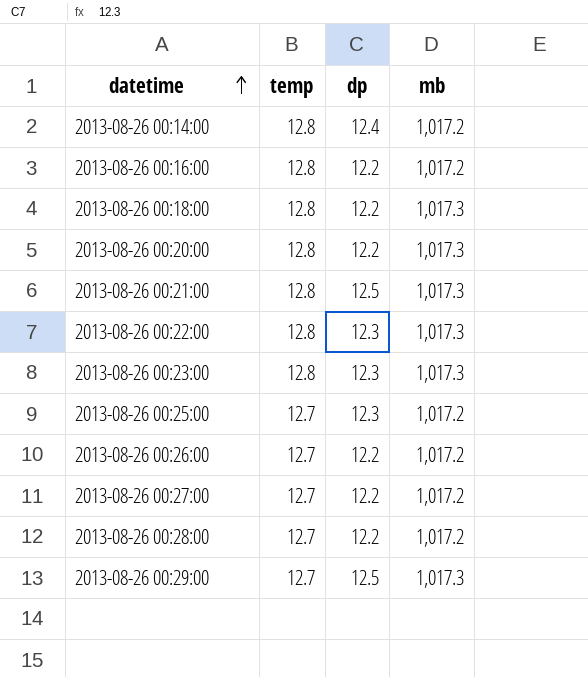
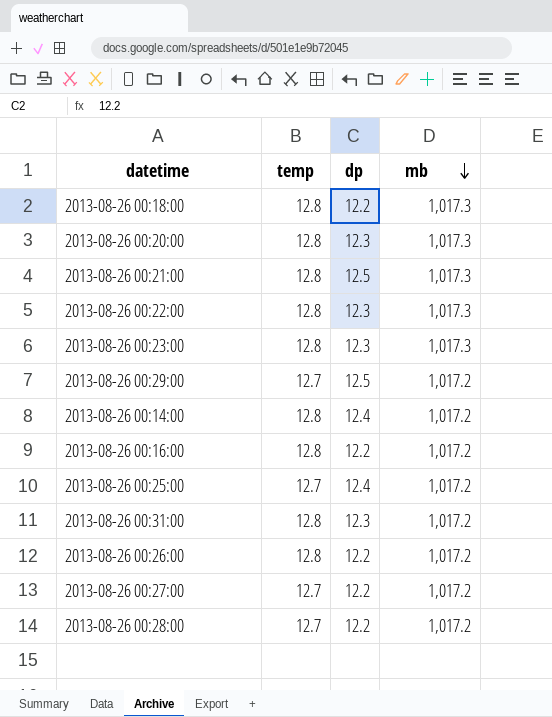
row order: datetime ascending -> mb descending
2013-08-26 00:20:00 | dp: 12.2 -> 12.3
2013-08-26 00:29:00 | mb: 1,017.3 -> 1,017.2
2013-08-26 00:25:00 | dp: 12.3 -> 12.4
row 2013-08-26 00:31:00: none -> 12.8 | 12.3 | 1,017.2
2013-08-26 00:26:00 | temp: 12.7 -> 12.8

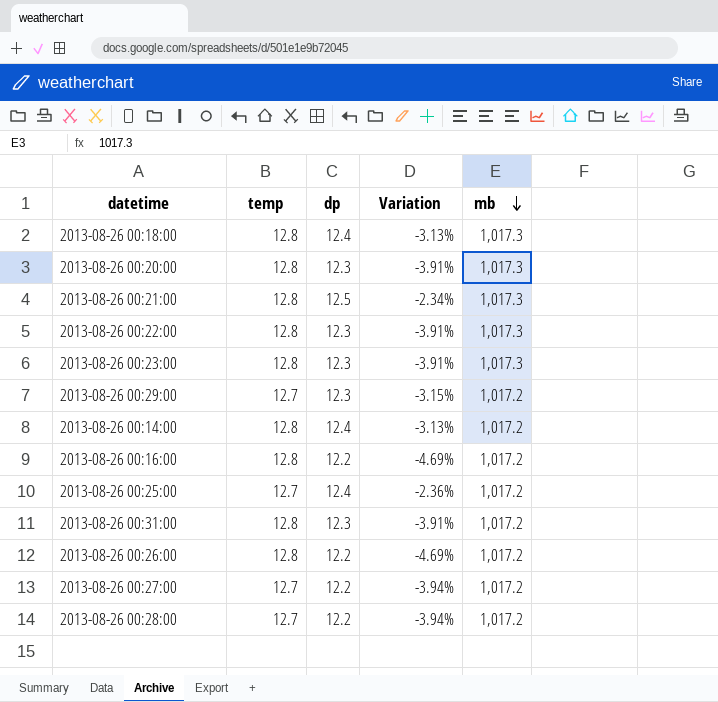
column Variation | formula: none -> ([dp] - [temp]) / [temp]
2013-08-26 00:18:00 | dp: 12.2 -> 12.4
2013-08-26 00:29:00 | dp: 12.5 -> 12.3

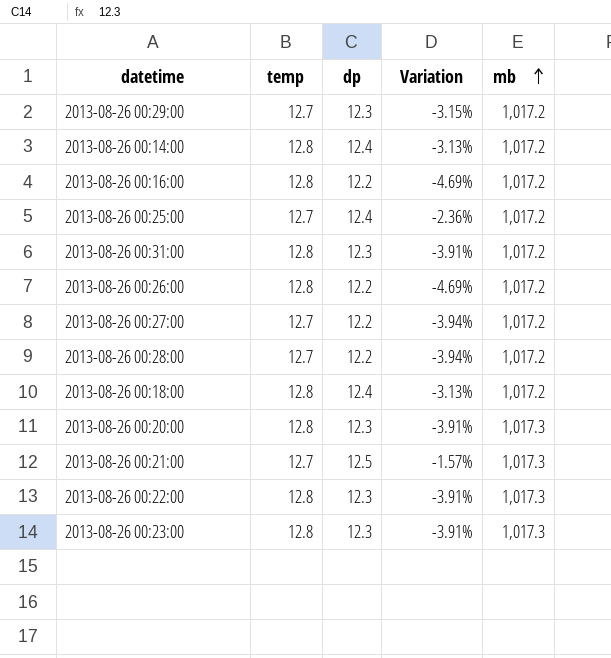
row order: mb descending -> mb ascending
2013-08-26 00:18:00 | mb: 1,017.3 -> 1,017.2
2013-08-26 00:21:00 | temp: 12.8 -> 12.7
2013-08-26 00:21:00 | Variation: -2.34% -> -1.57%

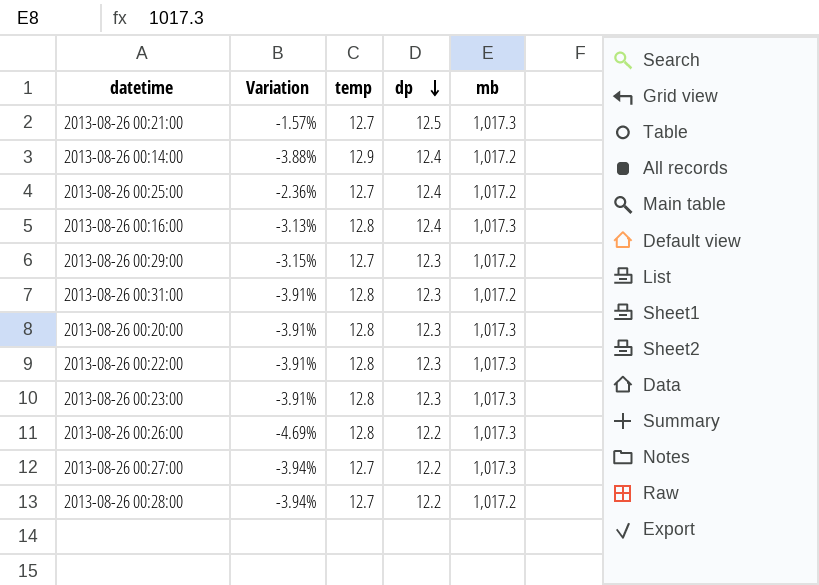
row order: mb ascending -> dp descending
column Variation | position: 4 -> 2
row 2013-08-26 00:18:00: 12.8 | 12.4 | -3.13% | 1,017.2 -> none
2013-08-26 00:14:00 | Variation: -3.13% -> -3.88%
2013-08-26 00:14:00 | temp: 12.8 -> 12.9
2013-08-26 00:16:00 | Variation: -4.69% -> -3.13%
2013-08-26 00:16:00 | dp: 12.2 -> 12.4
2013-08-26 00:16:00 | mb: 1,017.2 -> 1,017.3
2013-08-26 00:26:00 | mb: 1,017.2 -> 1,017.3
2013-08-26 00:27:00 | mb: 1,017.2 -> 1,017.3

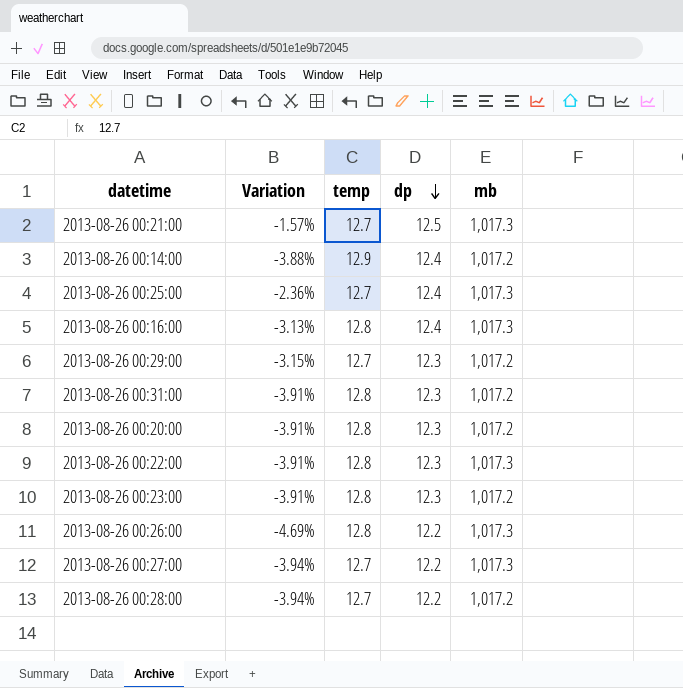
2013-08-26 00:25:00 | mb: 1,017.2 -> 1,017.3
2013-08-26 00:20:00 | mb: 1,017.3 -> 1,017.2
2013-08-26 00:23:00 | mb: 1,017.3 -> 1,017.2

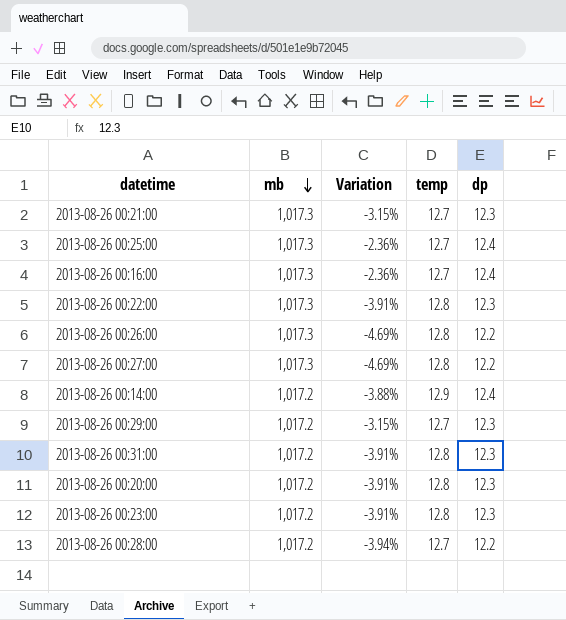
row order: dp descending -> mb descending
column mb | position: 5 -> 2
2013-08-26 00:21:00 | Variation: -1.57% -> -3.15%
2013-08-26 00:21:00 | dp: 12.5 -> 12.3
2013-08-26 00:16:00 | Variation: -3.13% -> -2.36%
2013-08-26 00:16:00 | temp: 12.8 -> 12.7
2013-08-26 00:27:00 | Variation: -3.94% -> -4.69%
2013-08-26 00:27:00 | temp: 12.7 -> 12.8

